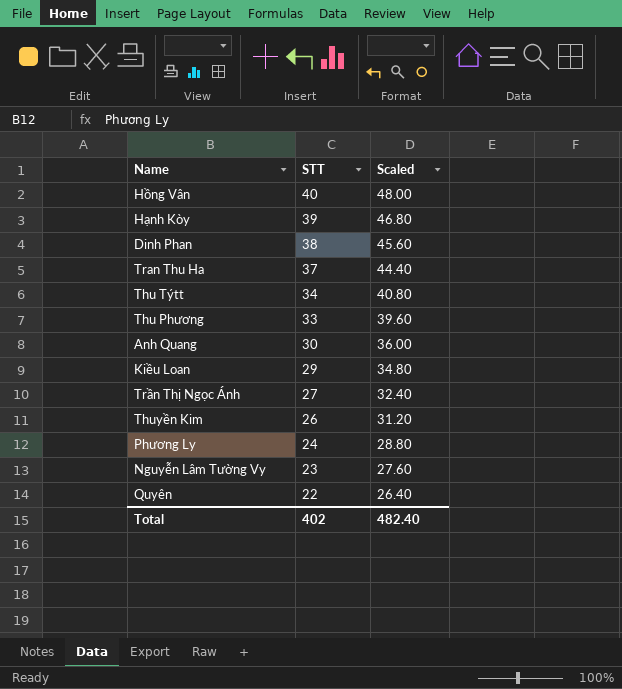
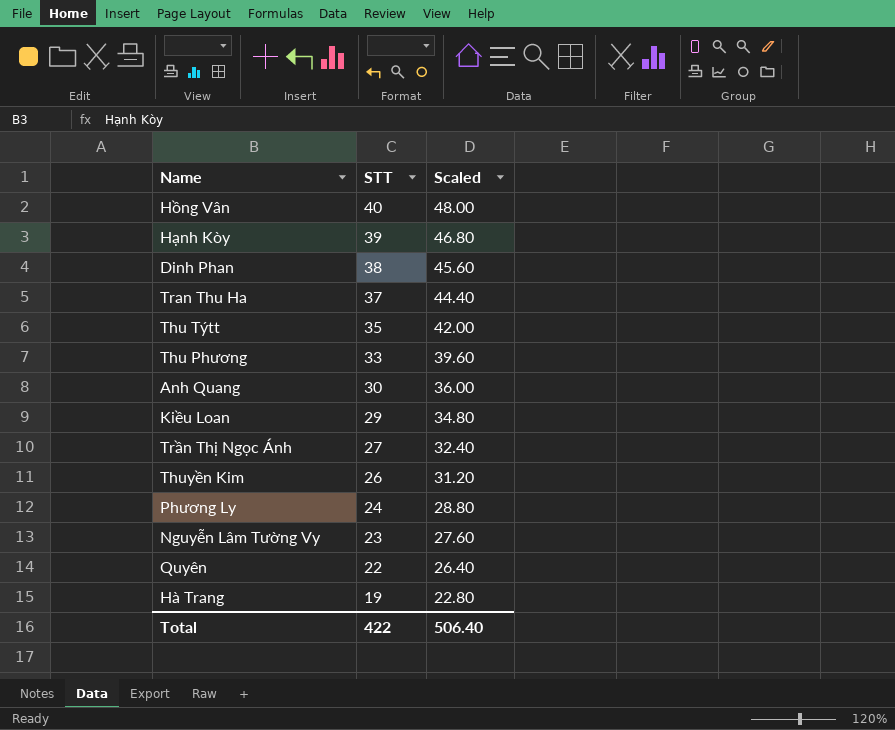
Thu Týtt | STT: 34 -> 35
Thu Týtt | Scaled: 40.80 -> 42.00
row Hà Trang: none -> 19 | 22.80
Total | STT: 402 -> 422
Total | Scaled: 482.40 -> 506.40

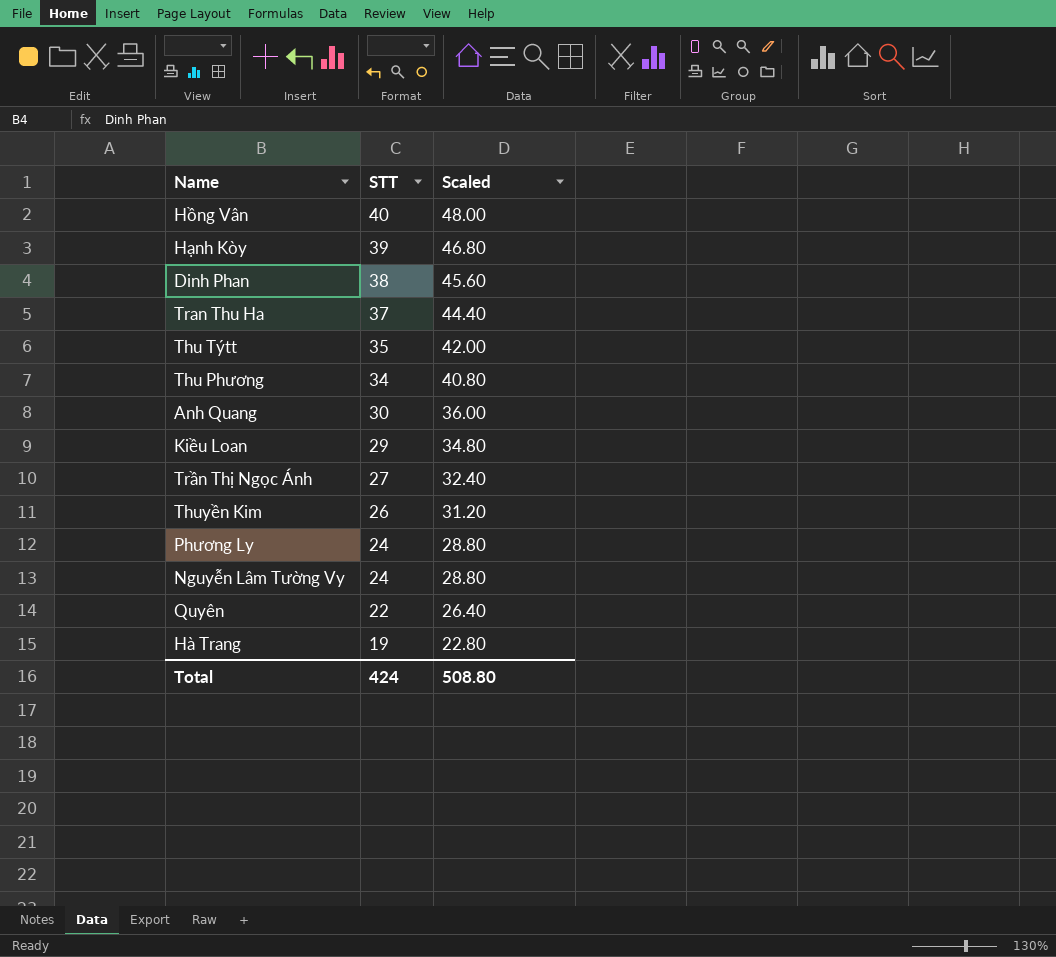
Thu Phương | STT: 33 -> 34
Thu Phương | Scaled: 39.60 -> 40.80
Nguyễn Lâm Tường Vy | STT: 23 -> 24
Nguyễn Lâm Tường Vy | Scaled: 27.60 -> 28.80
Total | STT: 422 -> 424
Total | Scaled: 506.40 -> 508.80

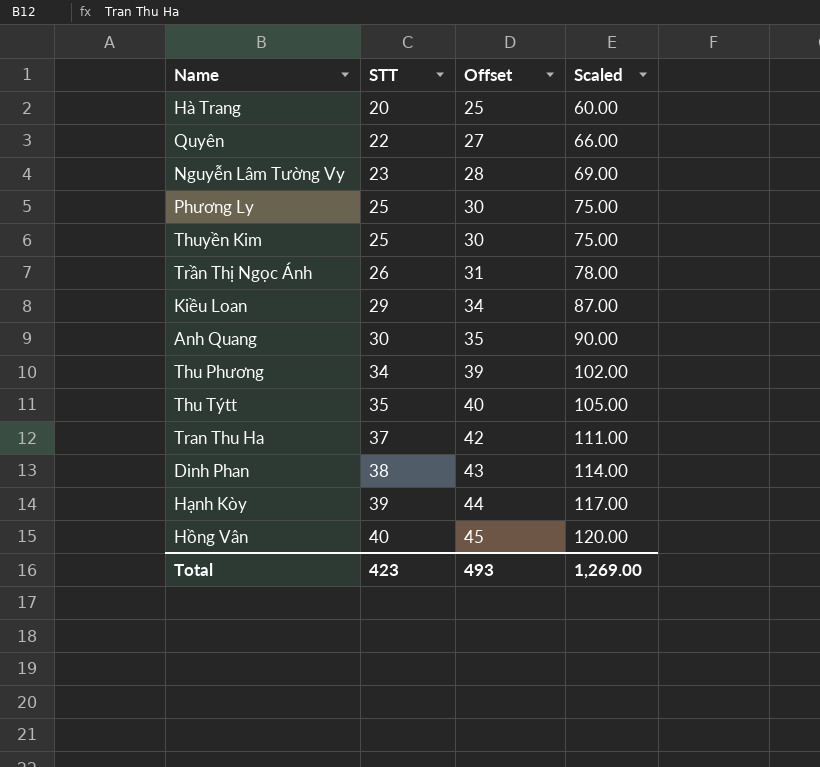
row order: STT descending -> STT ascending
column Offset | formula: none -> [STT] + 5
column Scaled | formula: [STT] * 1.2 -> [STT] * 3
Hà Trang | STT: 19 -> 20
Nguyễn Lâm Tường Vy | STT: 24 -> 23
Phương Ly | STT: 24 -> 25
Thuyền Kim | STT: 26 -> 25
Trần Thị Ngọc Ánh | STT: 27 -> 26
Total | STT: 424 -> 423
Total | Scaled: 508.80 -> 1,269.00

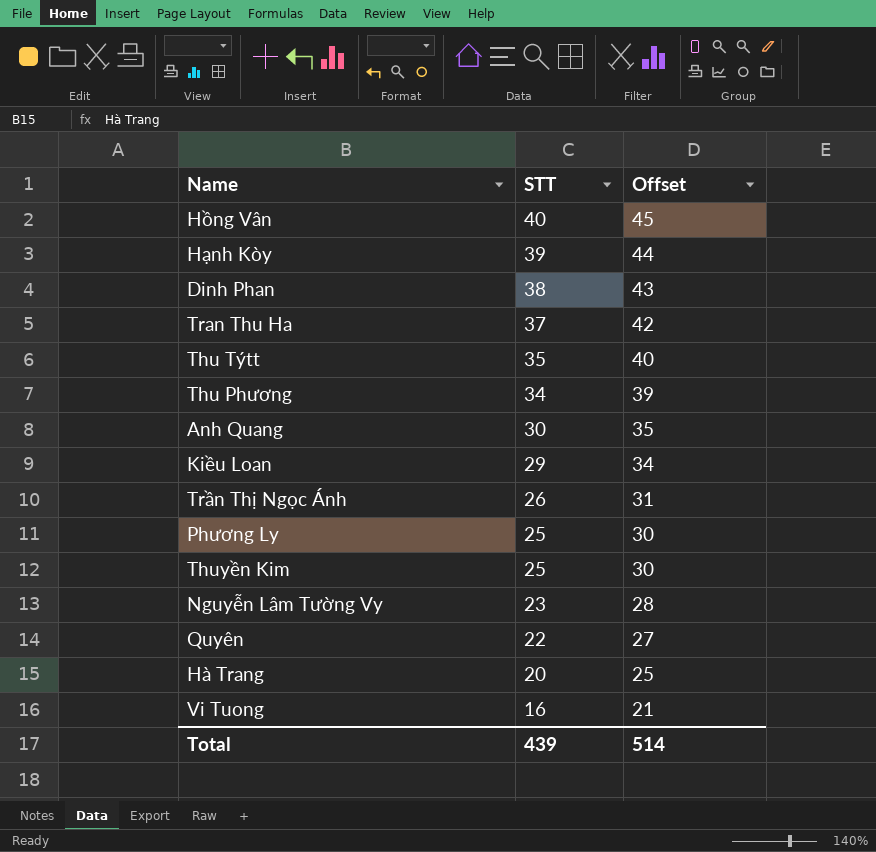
row order: STT ascending -> STT descending
column Scaled | formula: [STT] * 3 -> none
row Vi Tuong: none -> 16 | 21
Total | STT: 423 -> 439
Total | Offset: 493 -> 514

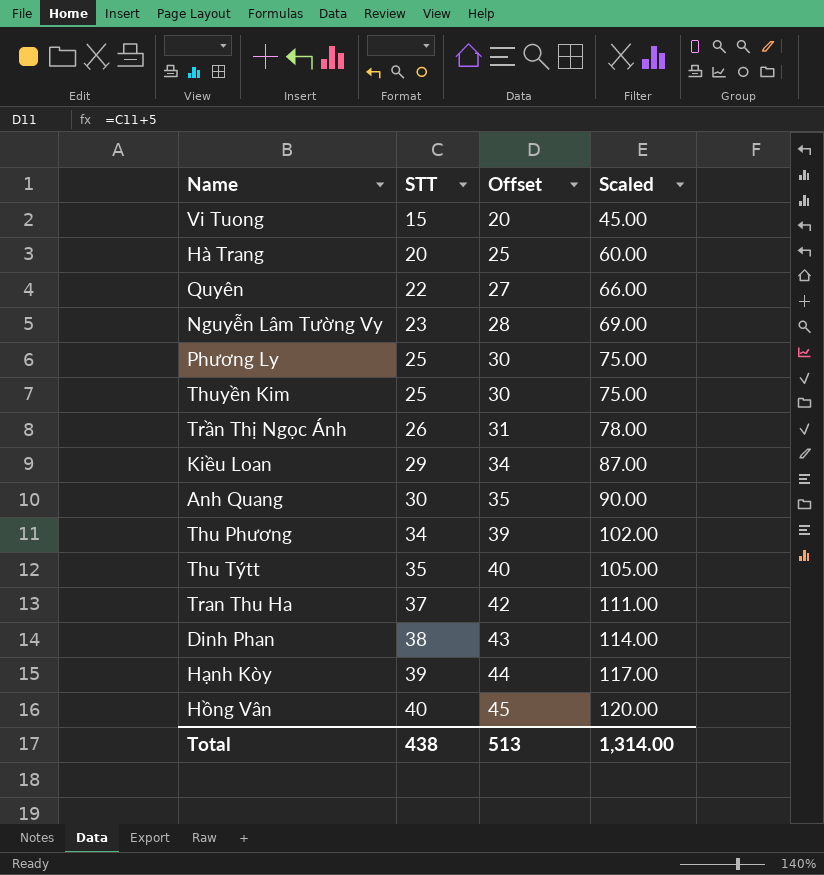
row order: STT descending -> STT ascending
column Scaled | formula: none -> [STT] * 3
Vi Tuong | STT: 16 -> 15
Vi Tuong | Offset: 21 -> 20
Total | STT: 439 -> 438
Total | Offset: 514 -> 513

